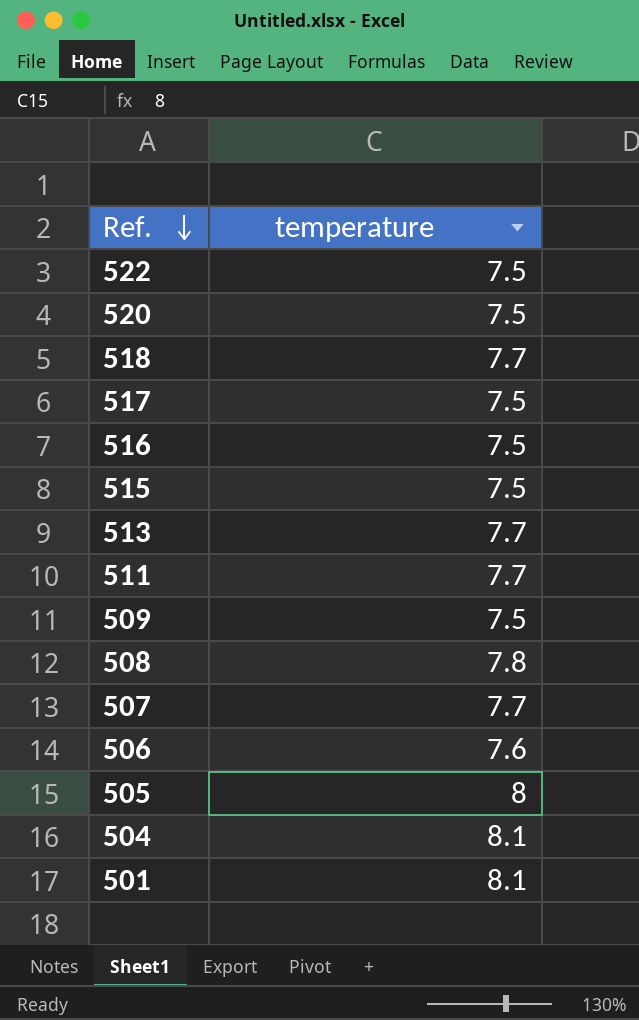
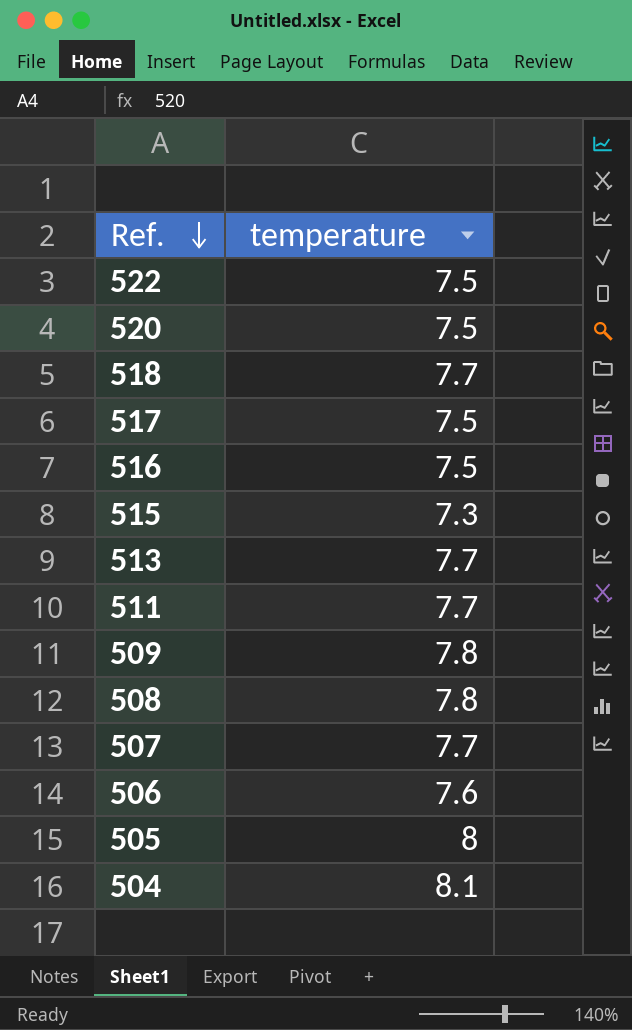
row 501: 8.1 -> none
515 | temperature: 7.5 -> 7.3
509 | temperature: 7.5 -> 7.8

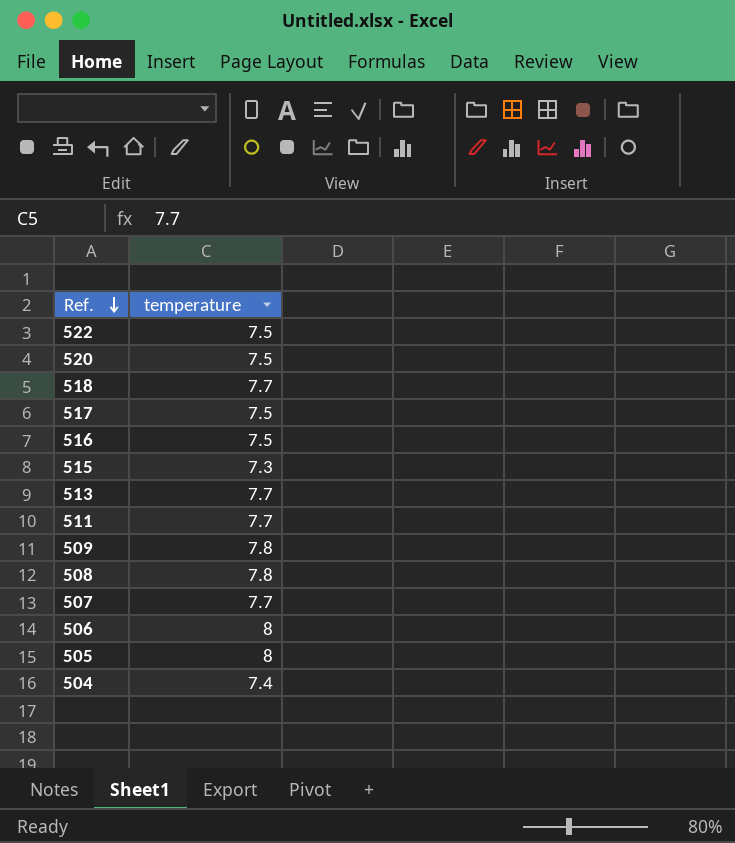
506 | temperature: 7.6 -> 8
504 | temperature: 8.1 -> 7.4

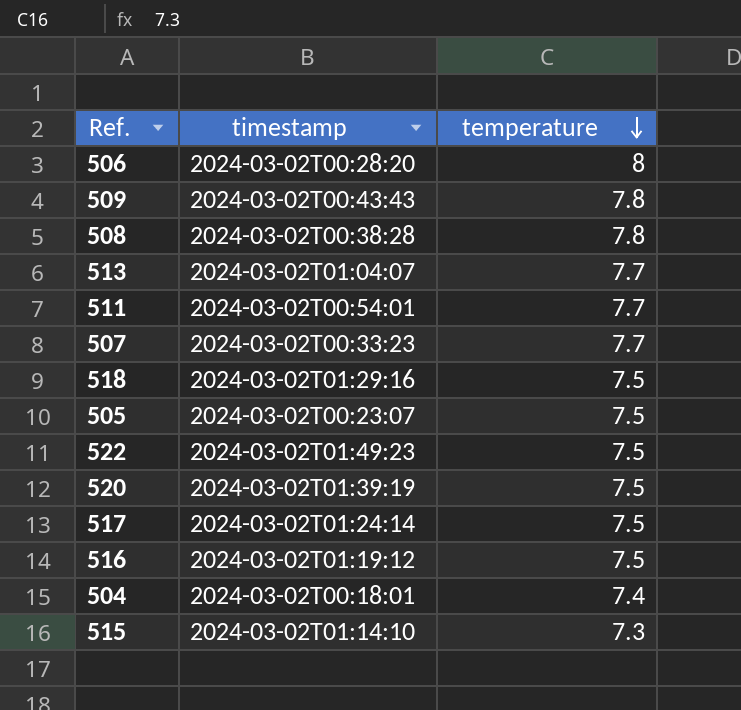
row order: Ref. descending -> temperature descending
column timestamp | position: none -> 2
518 | temperature: 7.7 -> 7.5
505 | temperature: 8 -> 7.5

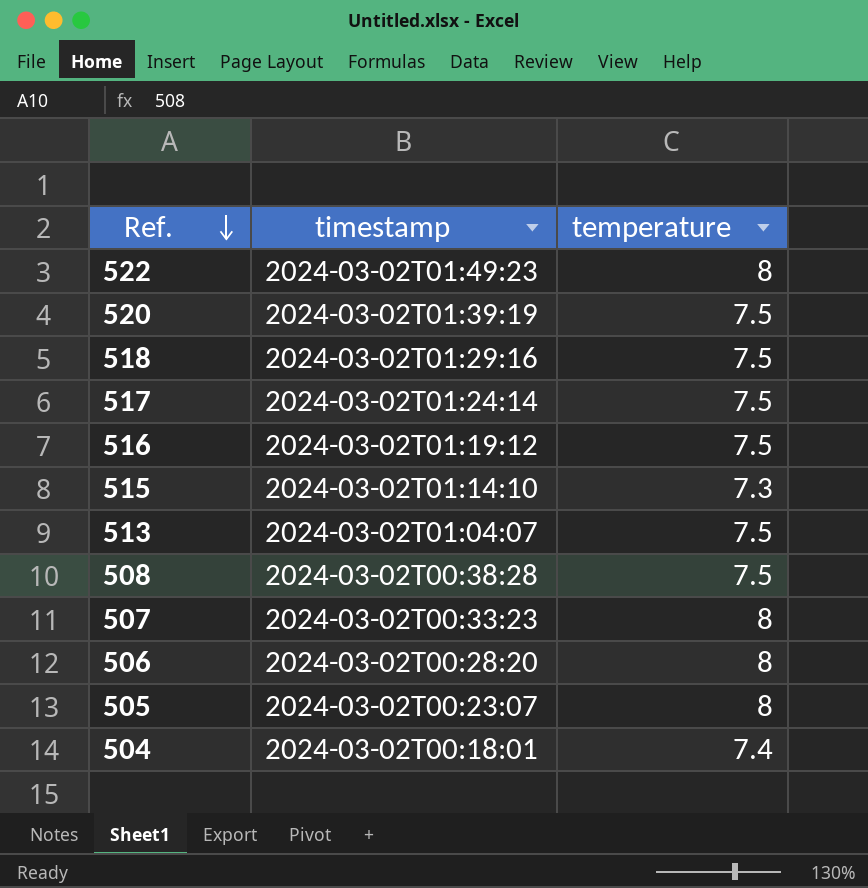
row order: temperature descending -> Ref. descending
row 509: 2024-03-02T00:43:43 | 7.8 -> none
row 511: 2024-03-02T00:54:01 | 7.7 -> none
522 | temperature: 7.5 -> 8
513 | temperature: 7.7 -> 7.5
508 | temperature: 7.8 -> 7.5
507 | temperature: 7.7 -> 8
505 | temperature: 7.5 -> 8

